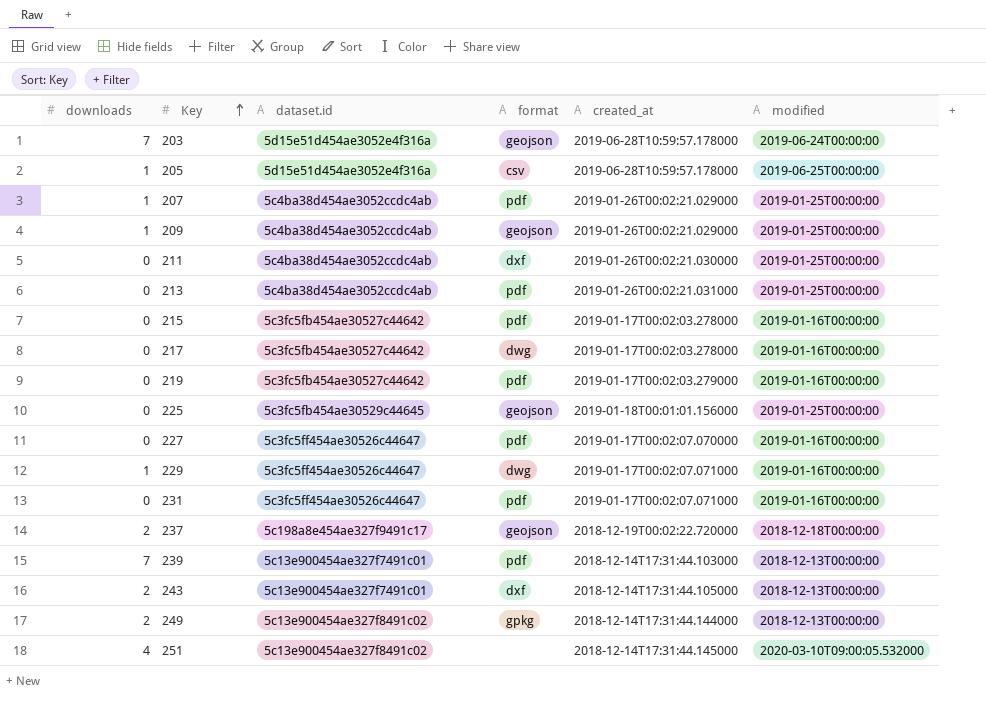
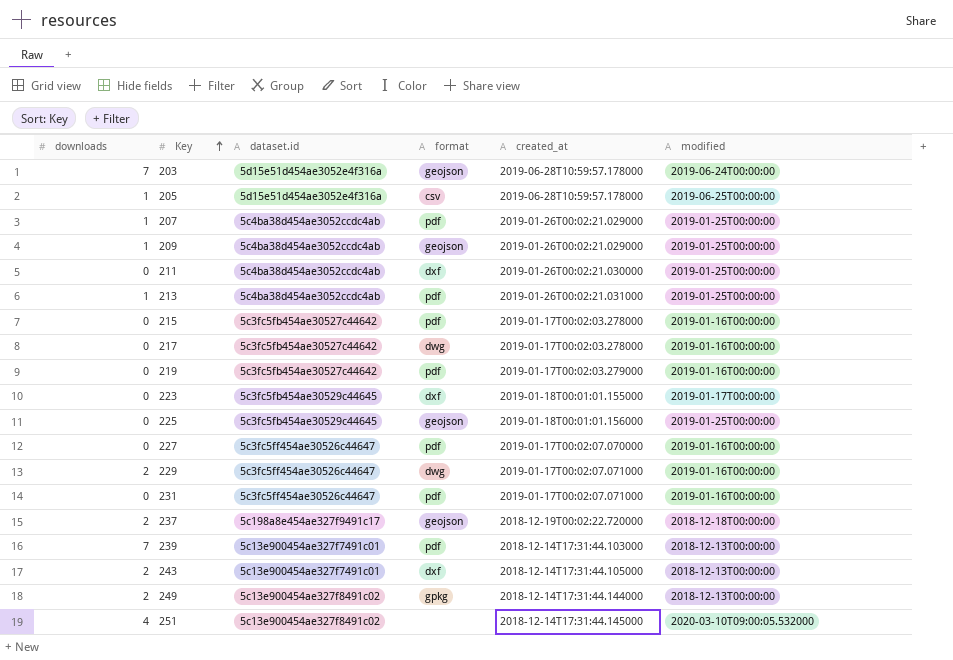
213 | downloads: 0 -> 1
row 223: none -> 0 | 5c3fc5fb454ae30529c44645 | dxf | 2019-01-18T00:01:01.155000 | 2019-01-17T00:00:00
229 | downloads: 1 -> 2

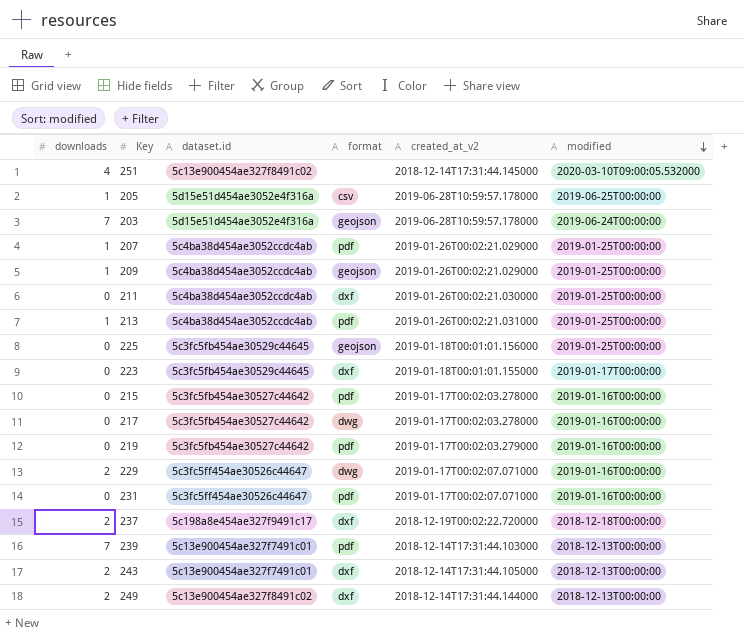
row order: Key ascending -> modified descending
column name: created_at -> created_at_v2
row 227: 0 | 5c3fc5ff454ae30526c44647 | pdf | 2019-01-17T00:02:07.070000 | 2019-01-16T00:00:00 -> none
237 | format: geojson -> dxf
249 | format: gpkg -> dxf

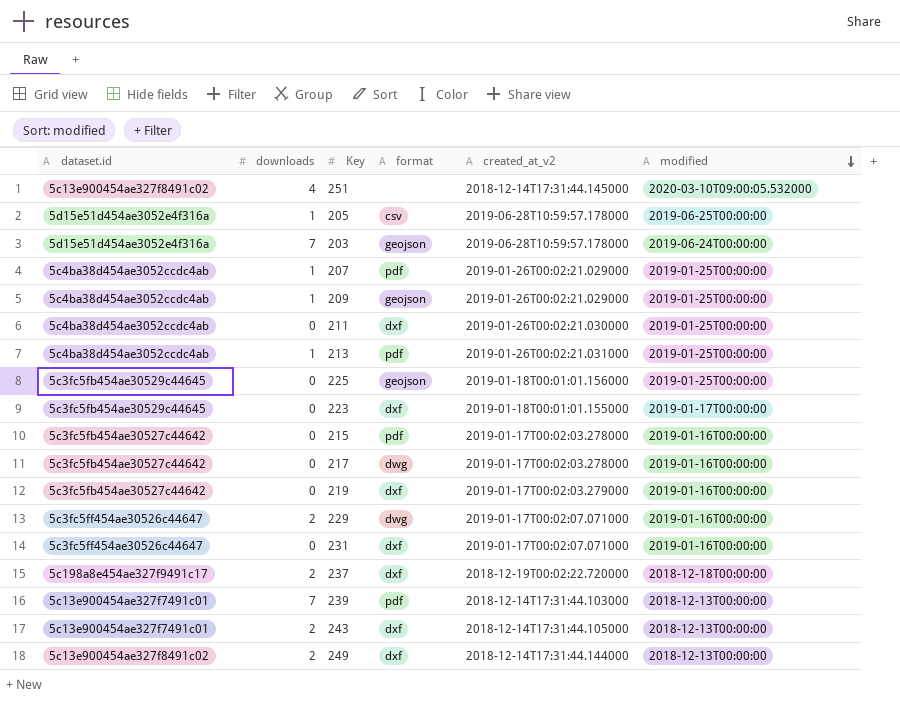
column dataset.id | position: 3 -> 1
219 | format: pdf -> dxf
231 | format: pdf -> dxf

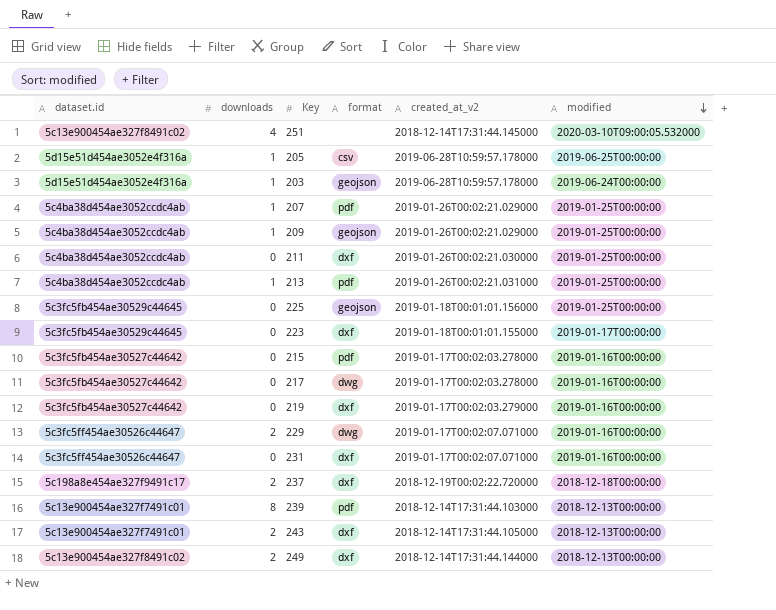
203 | downloads: 7 -> 1
239 | downloads: 7 -> 8

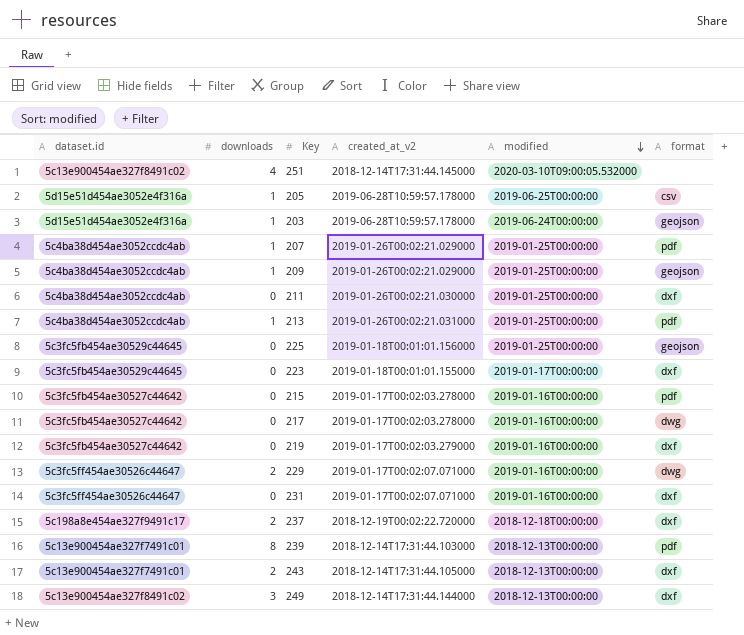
column format | position: 4 -> 6
249 | downloads: 2 -> 3

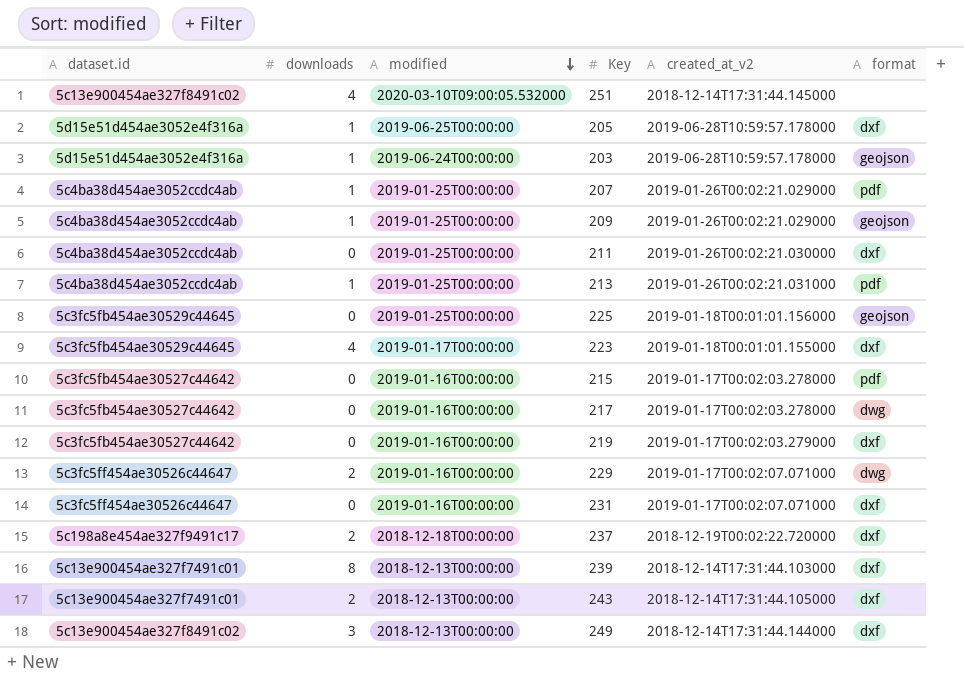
column modified | position: 5 -> 3
205 | format: csv -> dxf
223 | downloads: 0 -> 4
239 | format: pdf -> dxf

